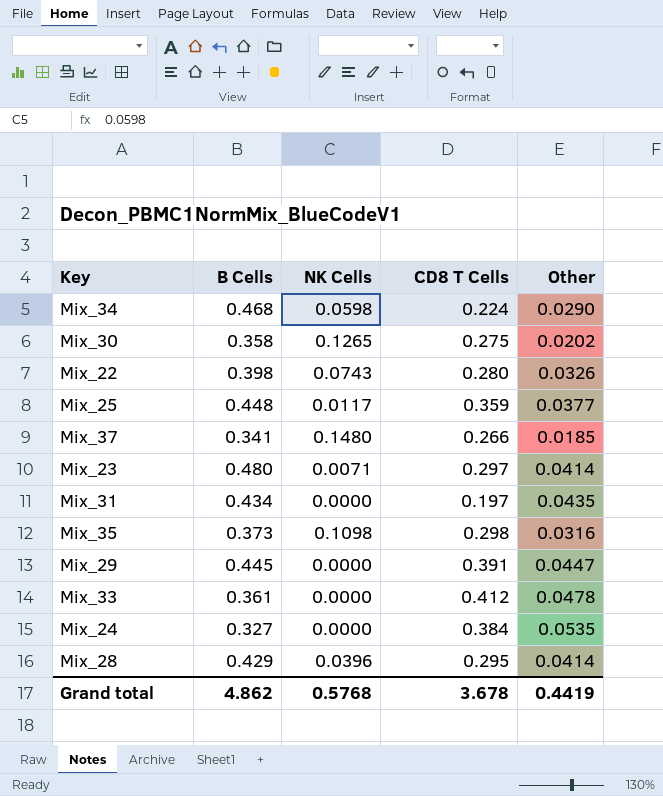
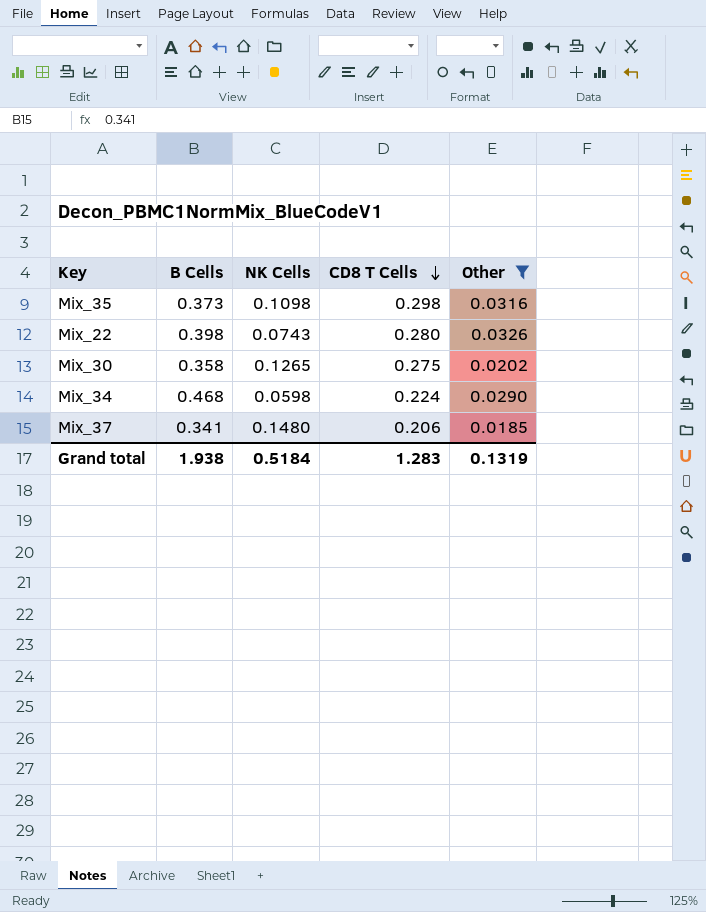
filter: none -> Other <= 0.0326
row order: none -> CD8 T Cells descending
Mix_37 | CD8 T Cells: 0.266 -> 0.206
Grand total | B Cells: 4.862 -> 1.938
Grand total | NK Cells: 0.5768 -> 0.5184
Grand total | CD8 T Cells: 3.678 -> 1.283
Grand total | Other: 0.4419 -> 0.1319

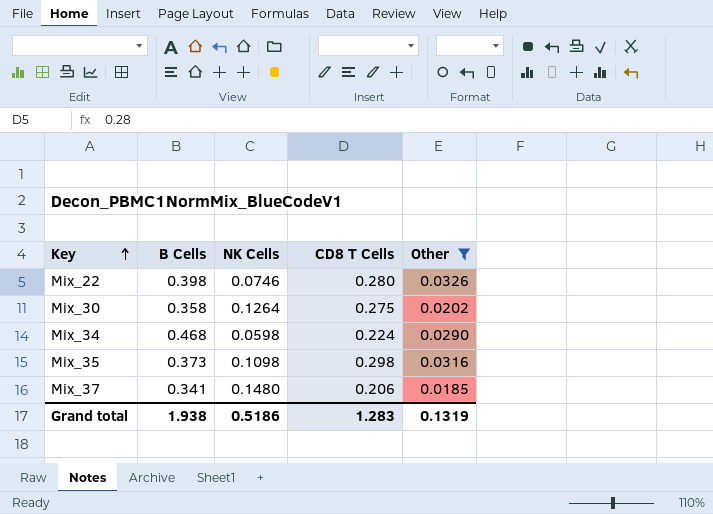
row order: CD8 T Cells descending -> Key ascending
Mix_22 | NK Cells: 0.0743 -> 0.0746
Mix_30 | NK Cells: 0.1265 -> 0.1264
Grand total | NK Cells: 0.5184 -> 0.5186

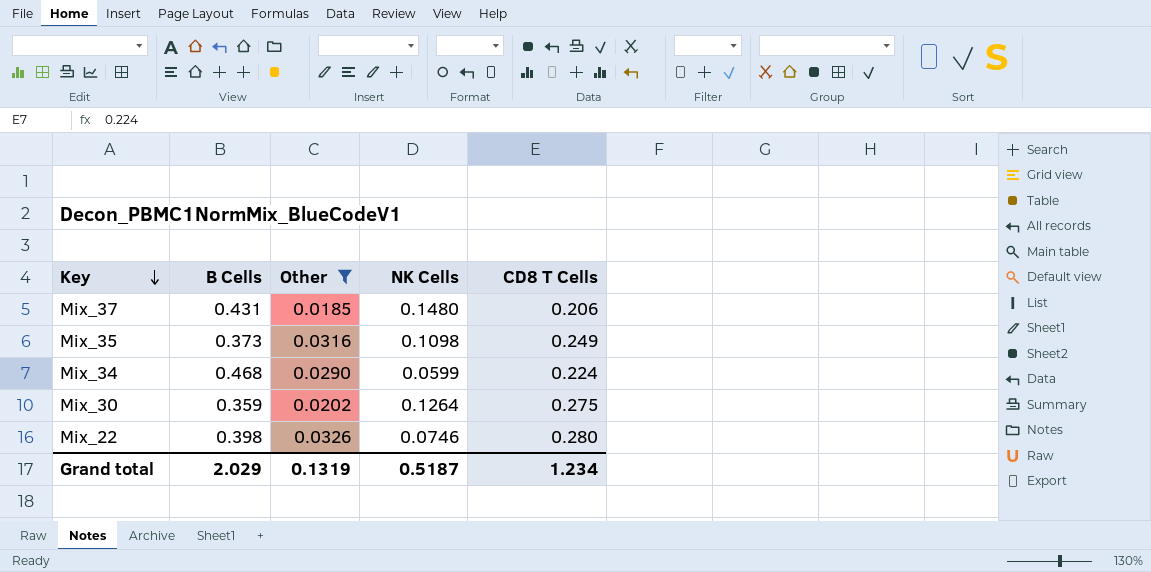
row order: Key ascending -> Key descending
column Other | position: 5 -> 3
Mix_37 | B Cells: 0.341 -> 0.431
Mix_35 | CD8 T Cells: 0.298 -> 0.249
Mix_34 | NK Cells: 0.0598 -> 0.0599
Mix_30 | B Cells: 0.358 -> 0.359
Grand total | B Cells: 1.938 -> 2.029
Grand total | NK Cells: 0.5186 -> 0.5187
Grand total | CD8 T Cells: 1.283 -> 1.234

